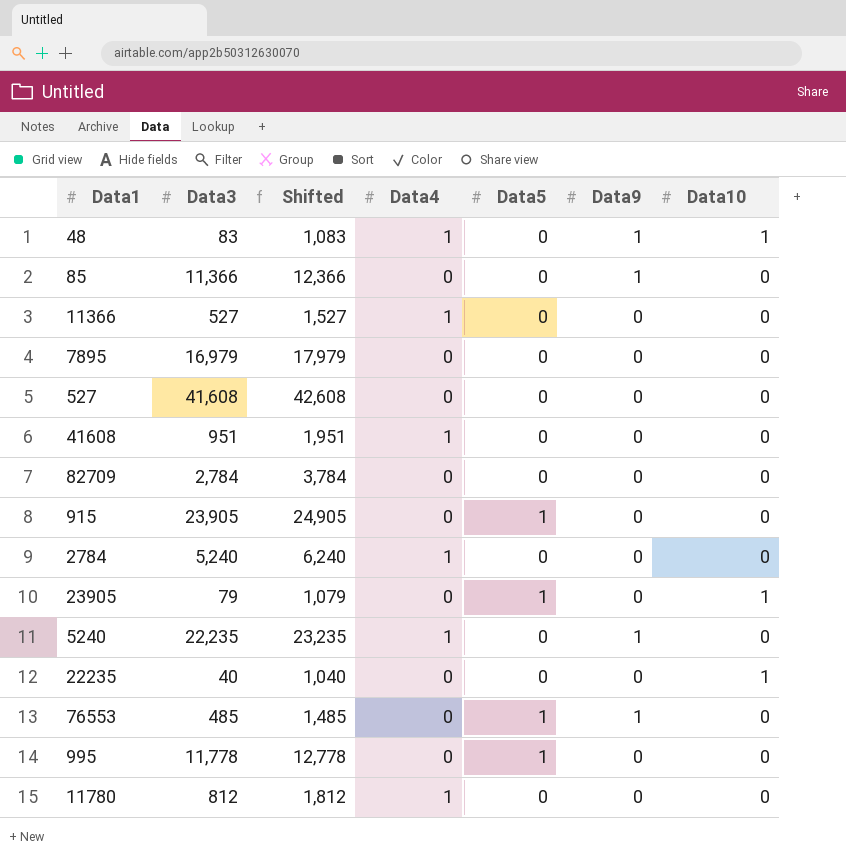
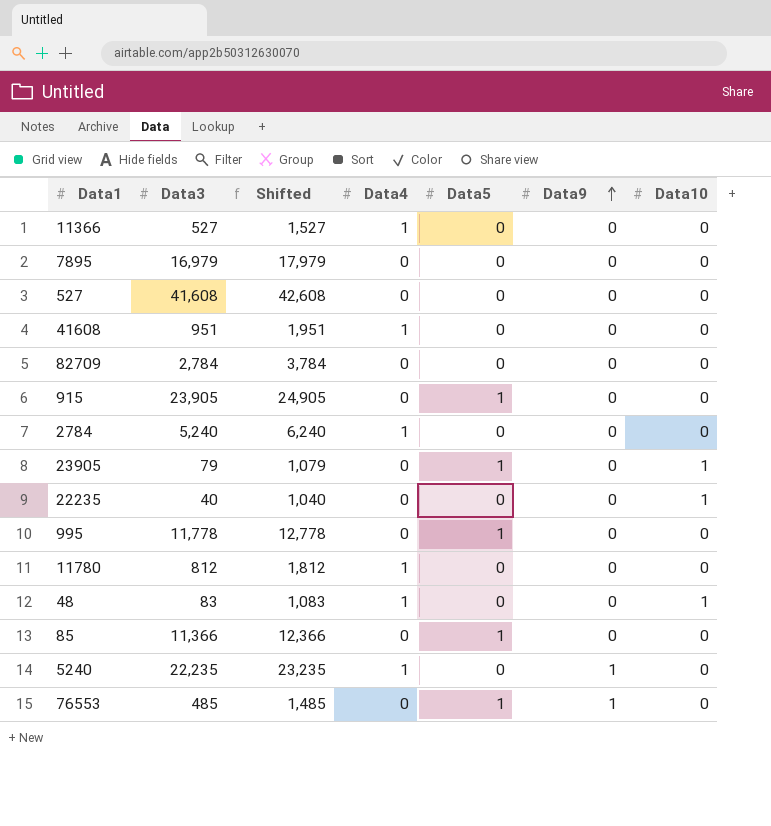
row order: none -> Data9 ascending
48 | Data9: 1 -> 0
85 | Data5: 0 -> 1
85 | Data9: 1 -> 0

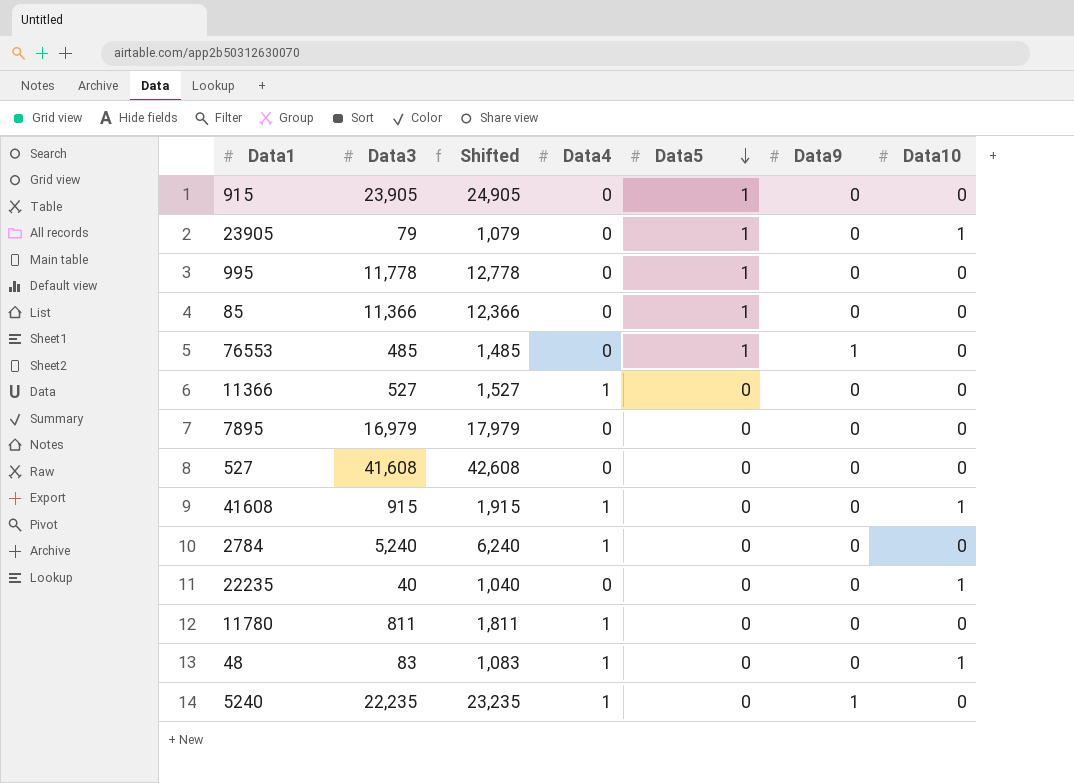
row order: Data9 ascending -> Data5 descending
row 82709: 2,784 | 3,784 | 0 | 0 | 0 | 0 -> none
41608 | Data3: 951 -> 915
41608 | Shifted: 1,951 -> 1,915
41608 | Data10: 0 -> 1
11780 | Data3: 812 -> 811
11780 | Shifted: 1,812 -> 1,811

